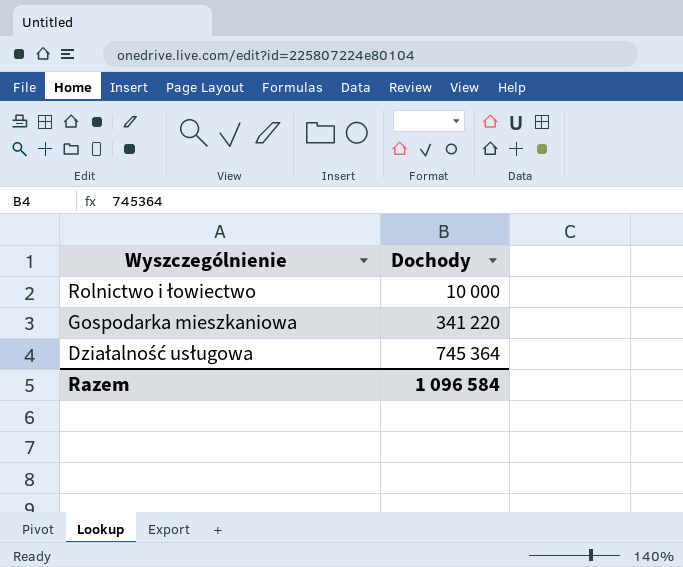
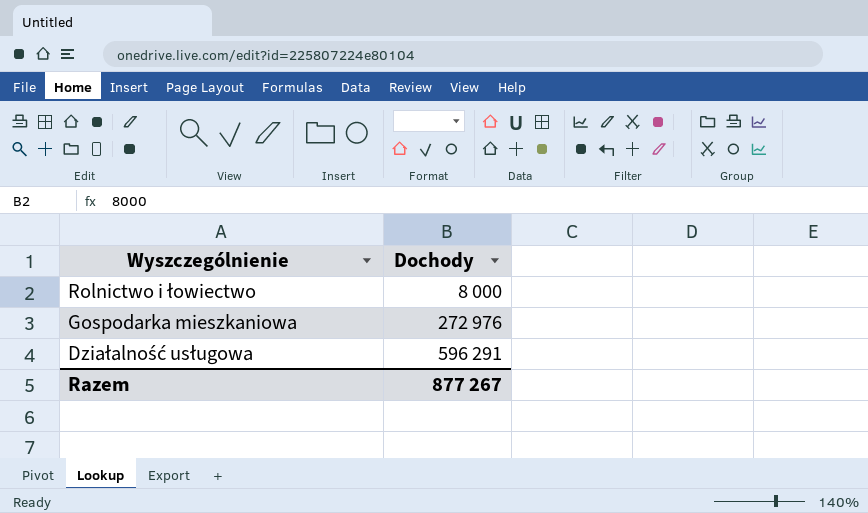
Rolnictwo i łowiectwo | Dochody: 10 000 -> 8 000
Gospodarka mieszkaniowa | Dochody: 341 220 -> 272 976
Działalność usługowa | Dochody: 745 364 -> 596 291
Razem | Dochody: 1 096 584 -> 877 267

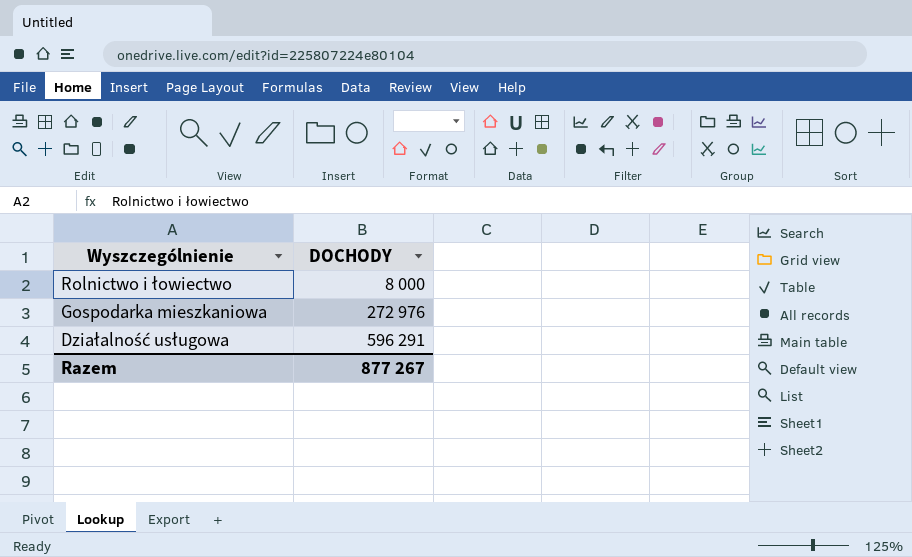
column name: Dochody -> DOCHODY

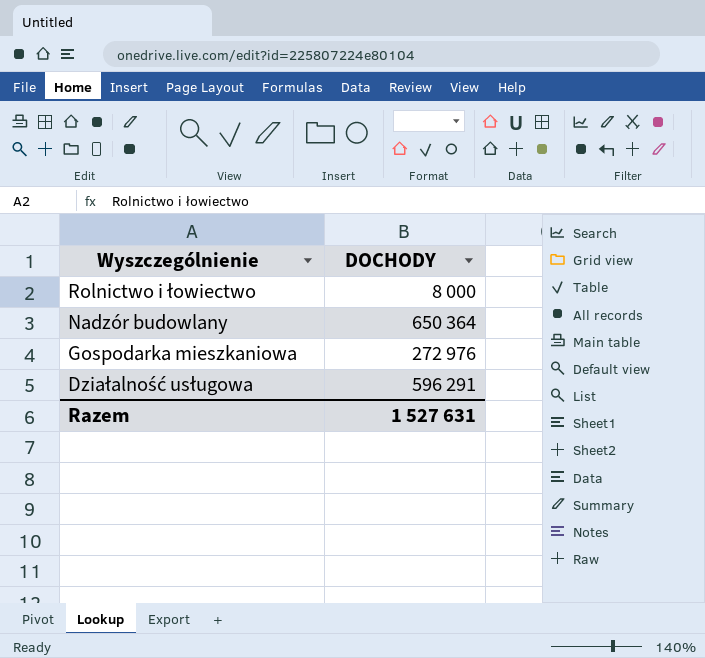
row Nadzór budowlany: none -> 650 364
Razem | DOCHODY: 877 267 -> 1 527 631

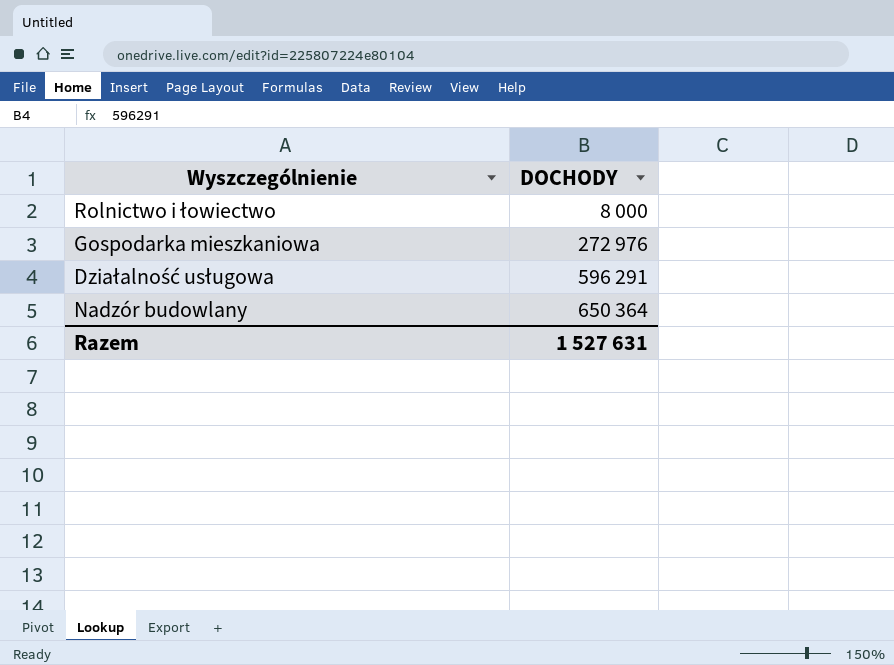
row order: Wyszczególnienie descending -> DOCHODY ascending

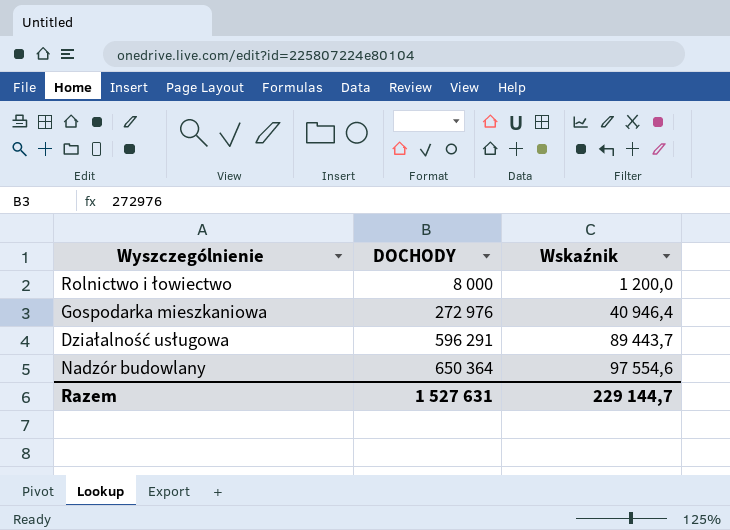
column Wskaźnik | formula: none -> [DOCHODY] * 0,15

